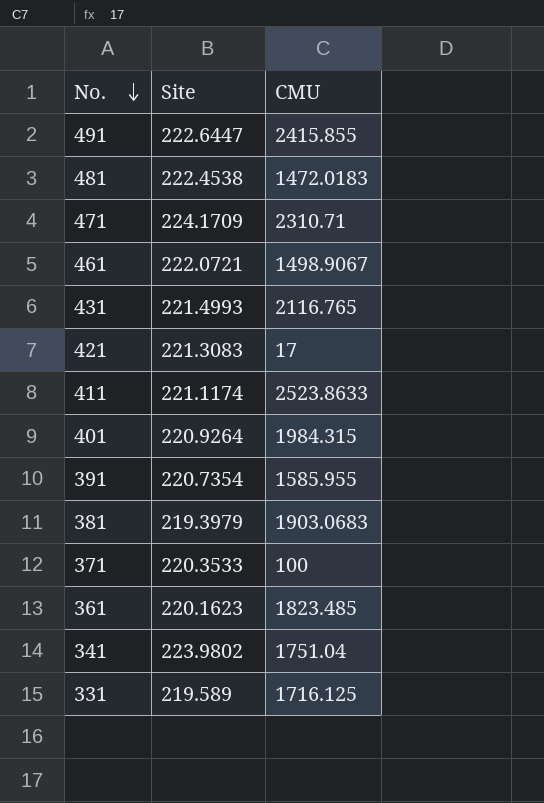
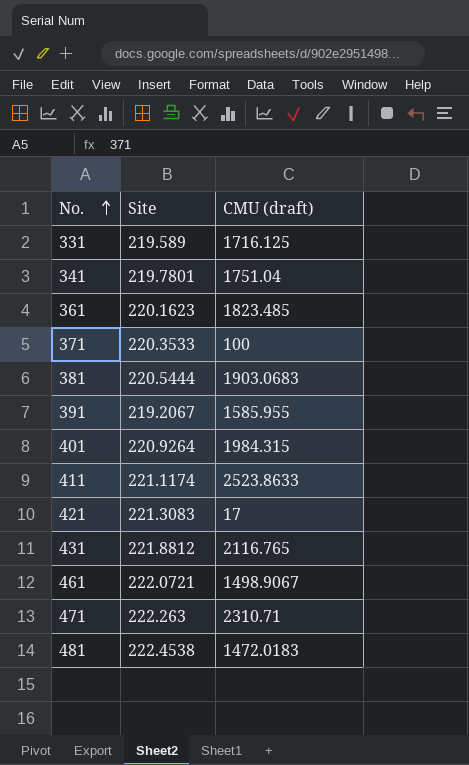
row order: No. descending -> No. ascending
column name: CMU -> CMU (draft)
row 491: 222.6447 | 2415.855 -> none
341 | Site: 223.9802 -> 219.7801
381 | Site: 219.3979 -> 220.5444
391 | Site: 220.7354 -> 219.2067
431 | Site: 221.4993 -> 221.8812
471 | Site: 224.1709 -> 222.263

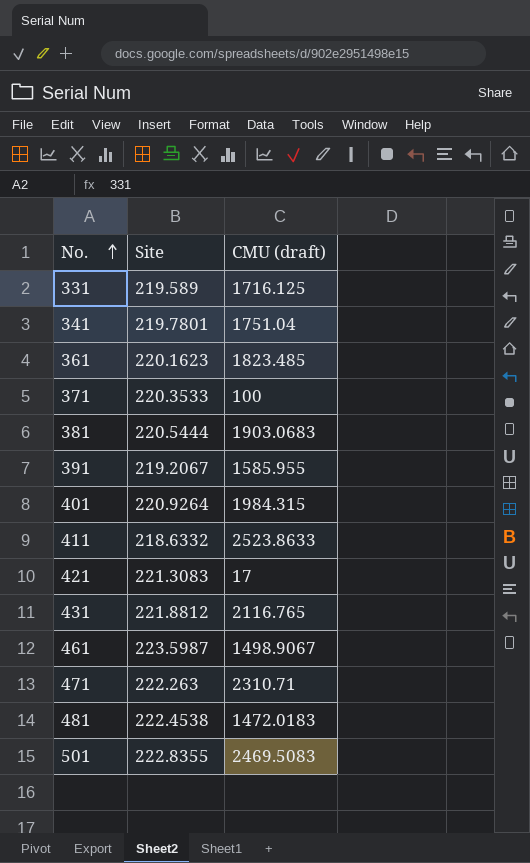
411 | Site: 221.1174 -> 218.6332
461 | Site: 222.0721 -> 223.5987
row 501: none -> 222.8355 | 2469.5083

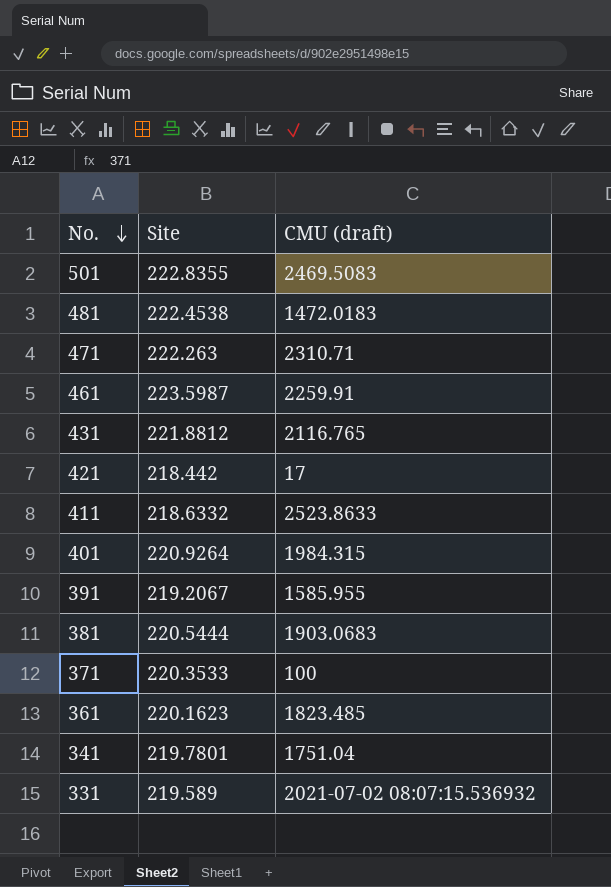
row order: No. ascending -> No. descending
461 | CMU (draft): 1498.9067 -> 2259.91
421 | Site: 221.3083 -> 218.442
331 | CMU (draft): 1716.125 -> 2021-07-02 08:07:15.536932

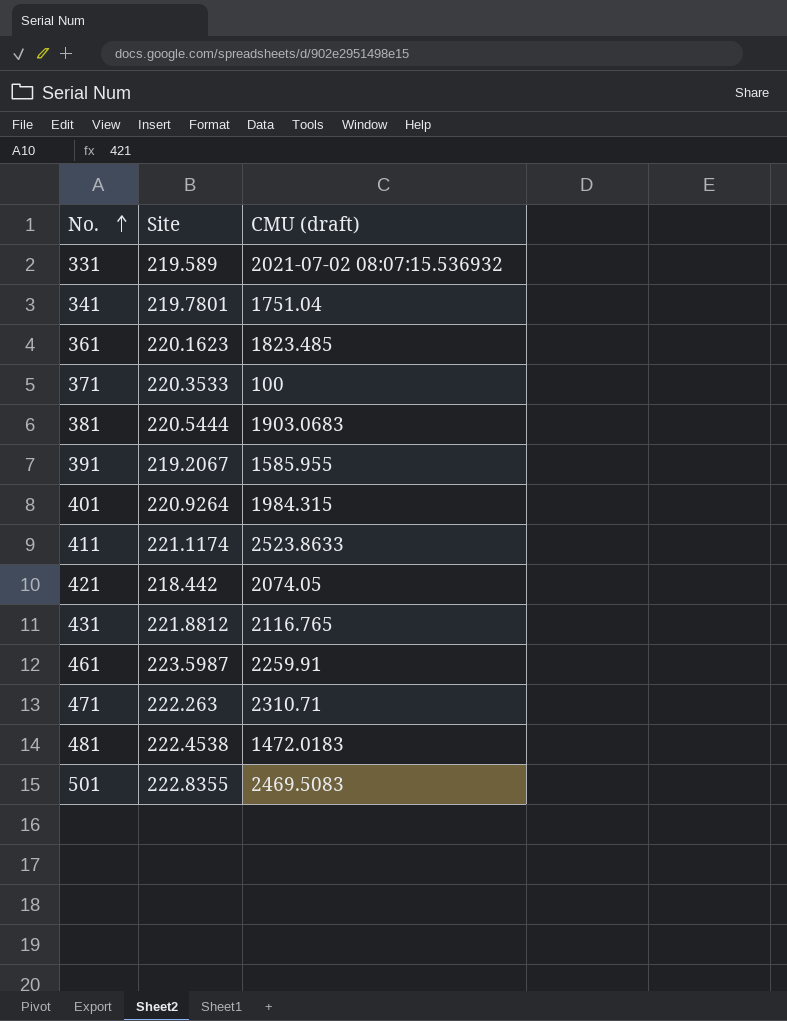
row order: No. descending -> No. ascending
411 | Site: 218.6332 -> 221.1174
421 | CMU (draft): 17 -> 2074.05

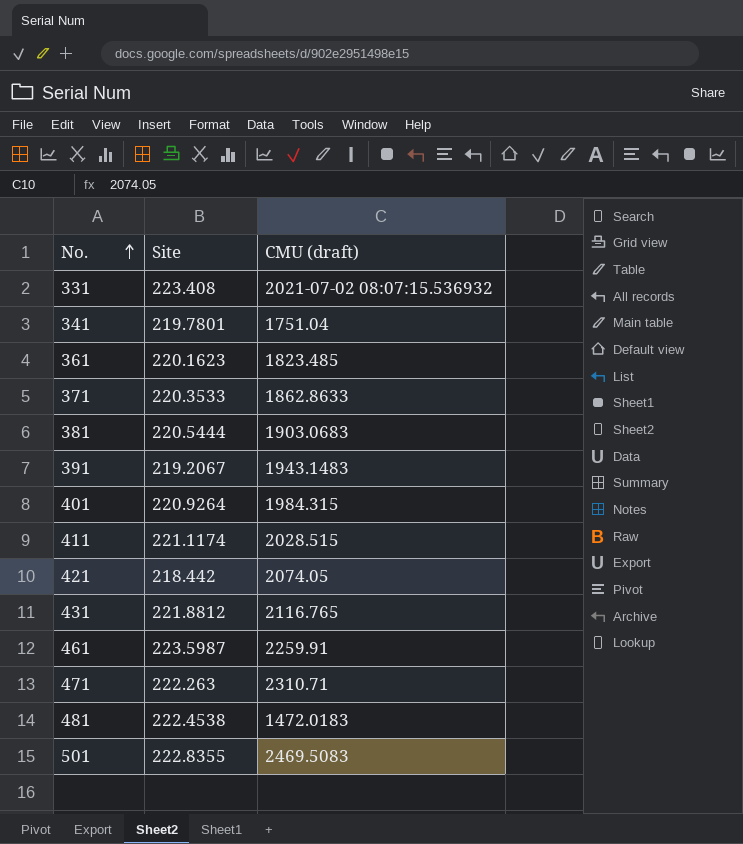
331 | Site: 219.589 -> 223.408
371 | CMU (draft): 100 -> 1862.8633
391 | CMU (draft): 1585.955 -> 1943.1483
411 | CMU (draft): 2523.8633 -> 2028.515

